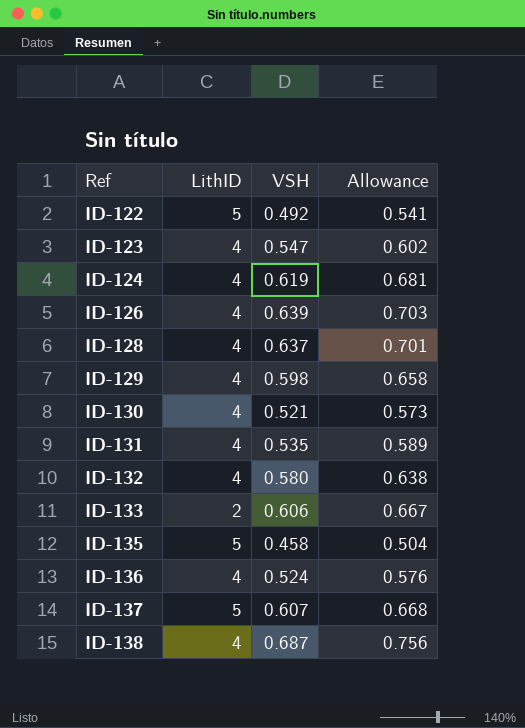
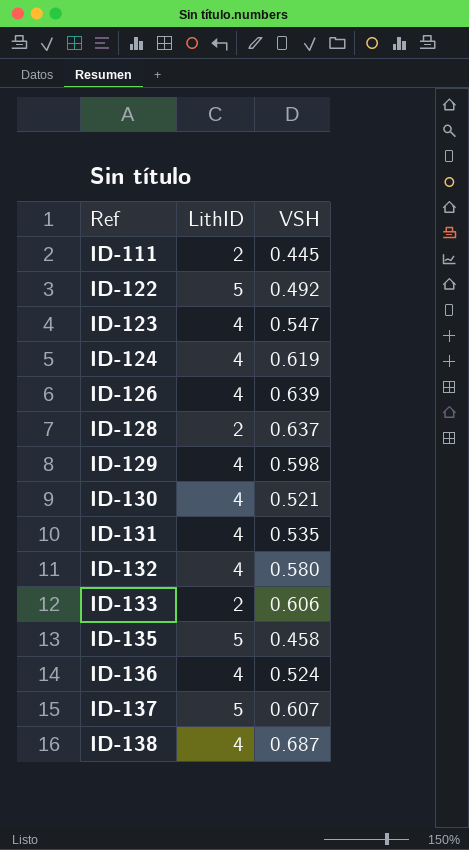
column Allowance | formula: [VSH] * 1.1 -> none
row ID-111: none -> 2 | 0.445
ID-128 | LithID: 4 -> 2

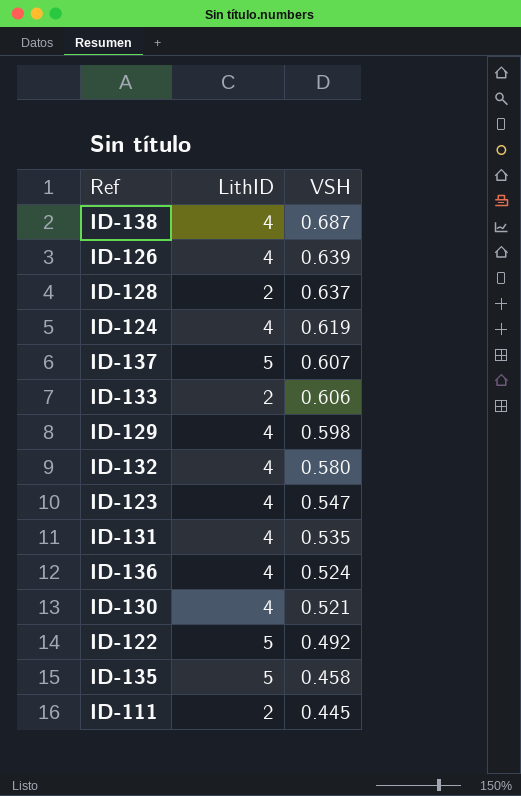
row order: Ref ascending -> VSH descending

